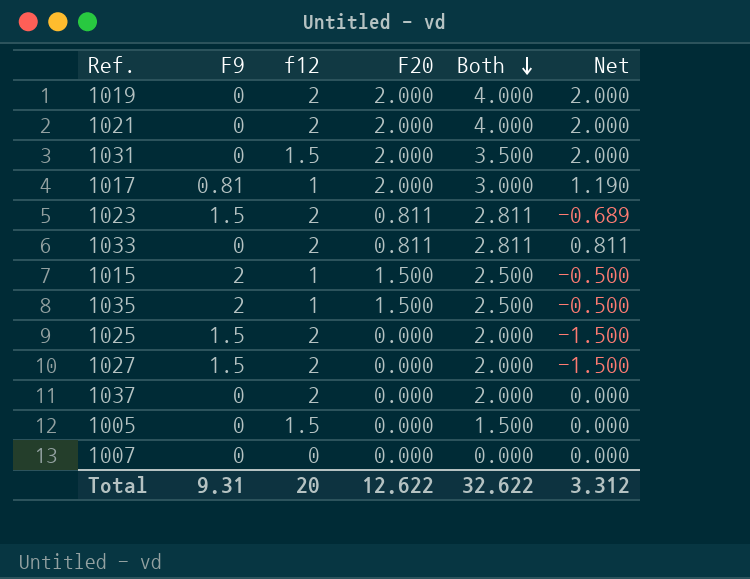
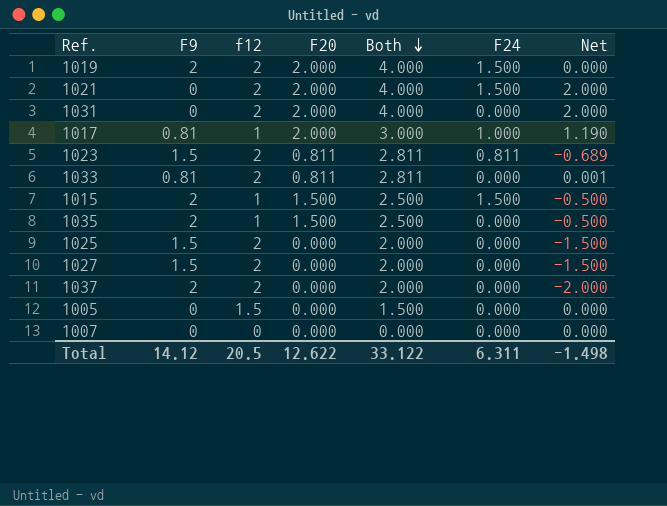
column F24 | position: none -> 6
1019 | F9: 0 -> 2
1019 | Net: 2.000 -> 0.000
1031 | f12: 1.5 -> 2
1031 | Both: 3.500 -> 4.000
1033 | F9: 0 -> 0.81
1033 | Net: 0.811 -> 0.001
1037 | F9: 0 -> 2
1037 | Net: 0.000 -> -2.000
Total | F9: 9.31 -> 14.12
Total | f12: 20 -> 20.5
Total | Both: 32.622 -> 33.122
Total | Net: 3.312 -> -1.498

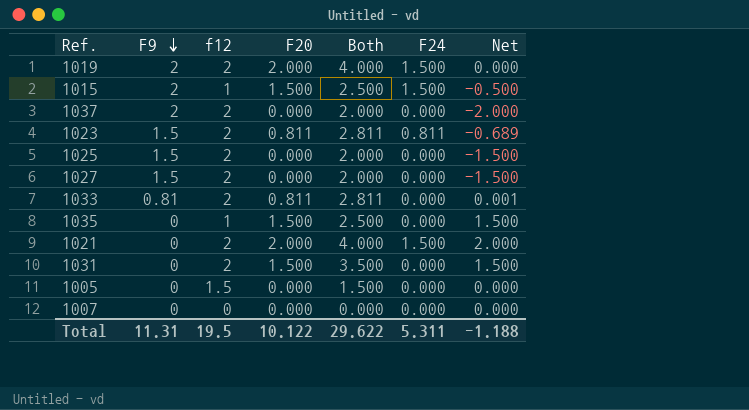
row order: Both descending -> F9 descending
row 1017: 0.81 | 1 | 2.000 | 3.000 | 1.000 | 1.190 -> none
1035 | F9: 2 -> 0
1035 | Net: -0.500 -> 1.500
1031 | F20: 2.000 -> 1.500
1031 | Both: 4.000 -> 3.500
1031 | Net: 2.000 -> 1.500
Total | F9: 14.12 -> 11.31
Total | f12: 20.5 -> 19.5
Total | F20: 12.622 -> 10.122
Total | Both: 33.122 -> 29.622
Total | F24: 6.311 -> 5.311
Total | Net: -1.498 -> -1.188

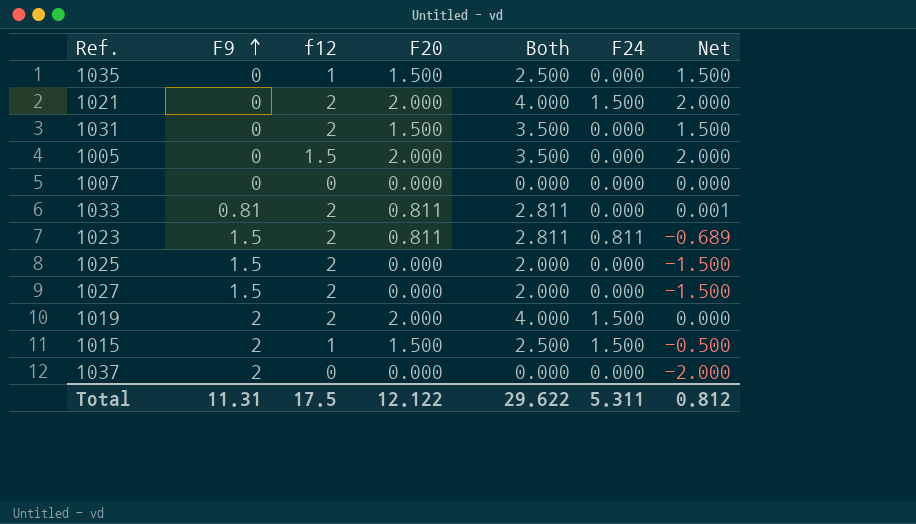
row order: F9 descending -> F9 ascending
1005 | F20: 0.000 -> 2.000
1005 | Both: 1.500 -> 3.500
1005 | Net: 0.000 -> 2.000
1037 | f12: 2 -> 0
1037 | Both: 2.000 -> 0.000
Total | f12: 19.5 -> 17.5
Total | F20: 10.122 -> 12.122
Total | Net: -1.188 -> 0.812

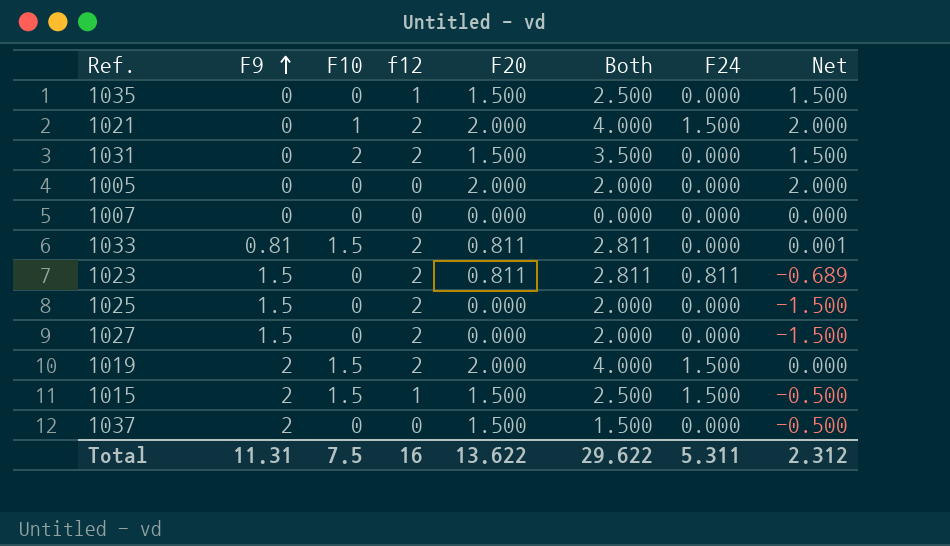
column F10 | position: none -> 3
1005 | f12: 1.5 -> 0
1005 | Both: 3.500 -> 2.000
1037 | F20: 0.000 -> 1.500
1037 | Both: 0.000 -> 1.500
1037 | Net: -2.000 -> -0.500
Total | f12: 17.5 -> 16
Total | F20: 12.122 -> 13.622
Total | Net: 0.812 -> 2.312

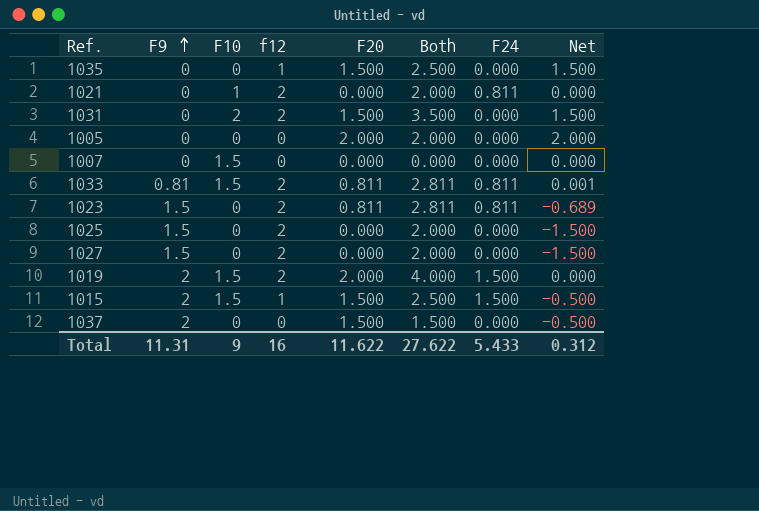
1021 | F20: 2.000 -> 0.000
1021 | Both: 4.000 -> 2.000
1021 | F24: 1.500 -> 0.811
1021 | Net: 2.000 -> 0.000
1007 | F10: 0 -> 1.5
1033 | F24: 0.000 -> 0.811
Total | F10: 7.5 -> 9
Total | F20: 13.622 -> 11.622
Total | Both: 29.622 -> 27.622
Total | F24: 5.311 -> 5.433
Total | Net: 2.312 -> 0.312

